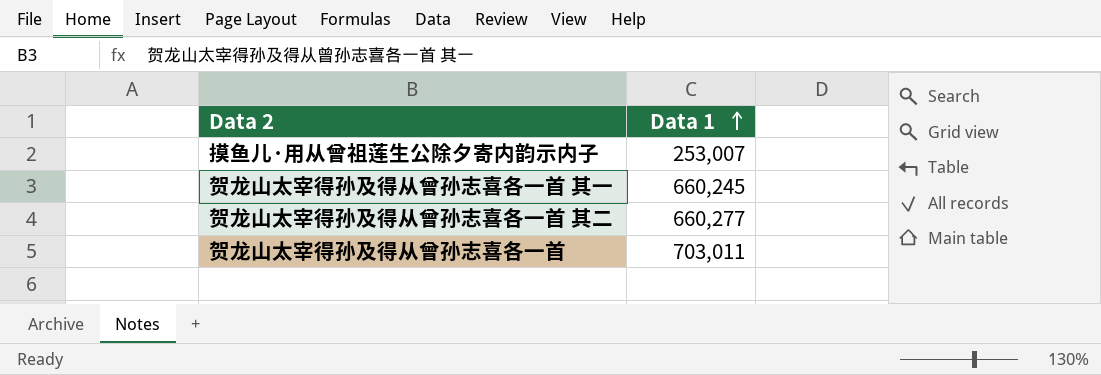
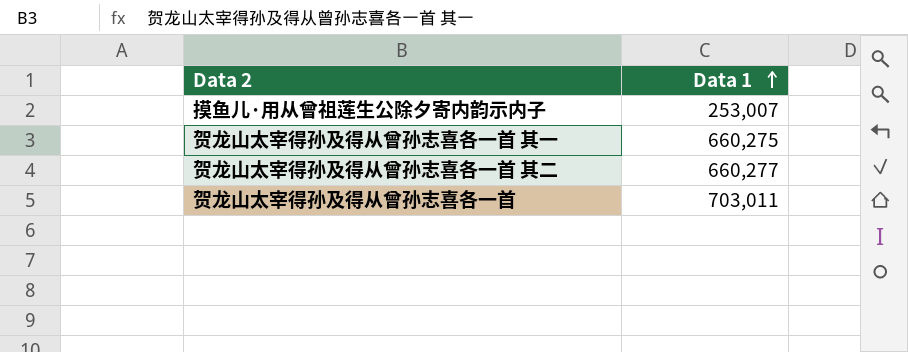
贺龙山太宰得孙及得从曾孙志喜各一首 其一 | Data 1: 660,245 -> 660,275

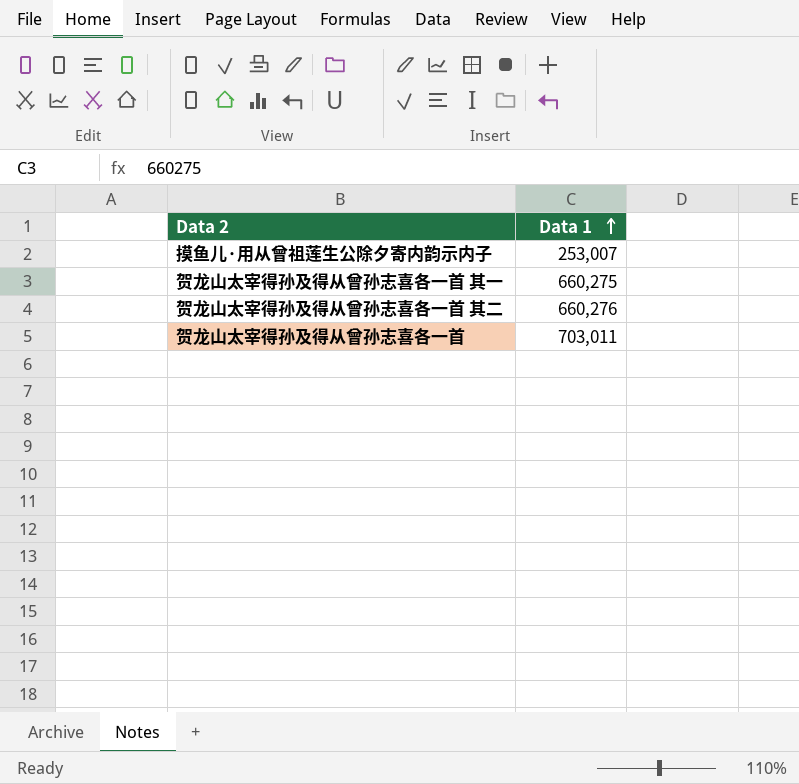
贺龙山太宰得孙及得从曾孙志喜各一首 其二 | Data 1: 660,277 -> 660,276

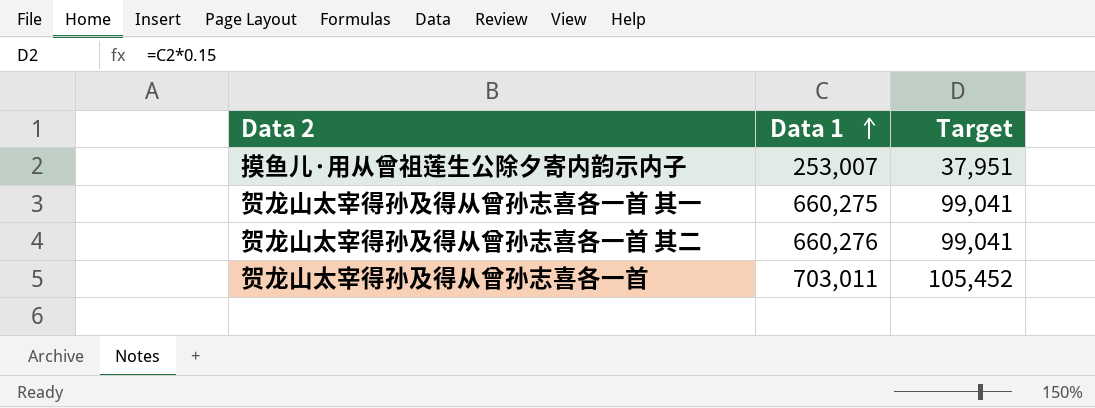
column Target | formula: none -> [Data 1] * 0.15

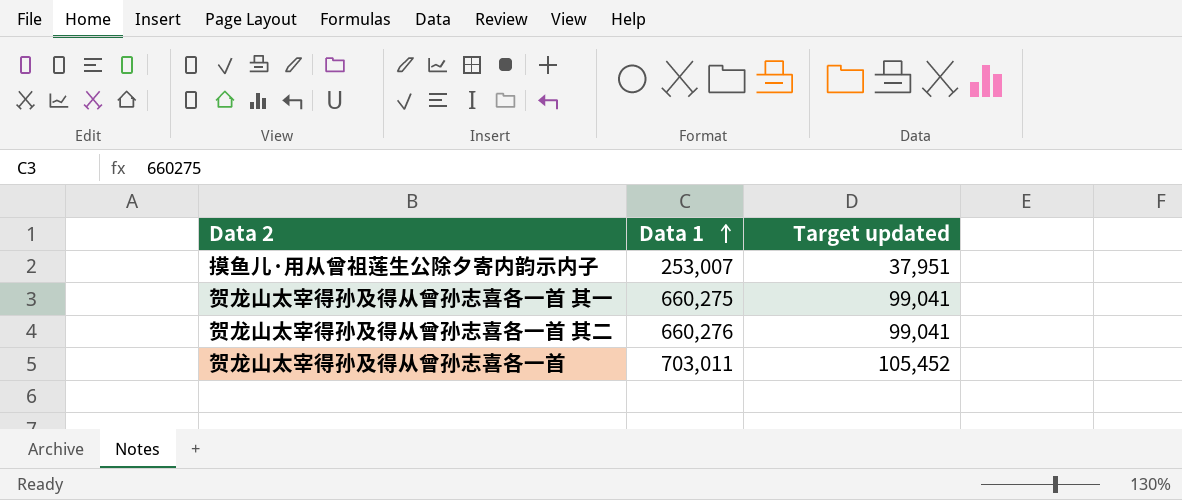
column name: Target -> Target updated

